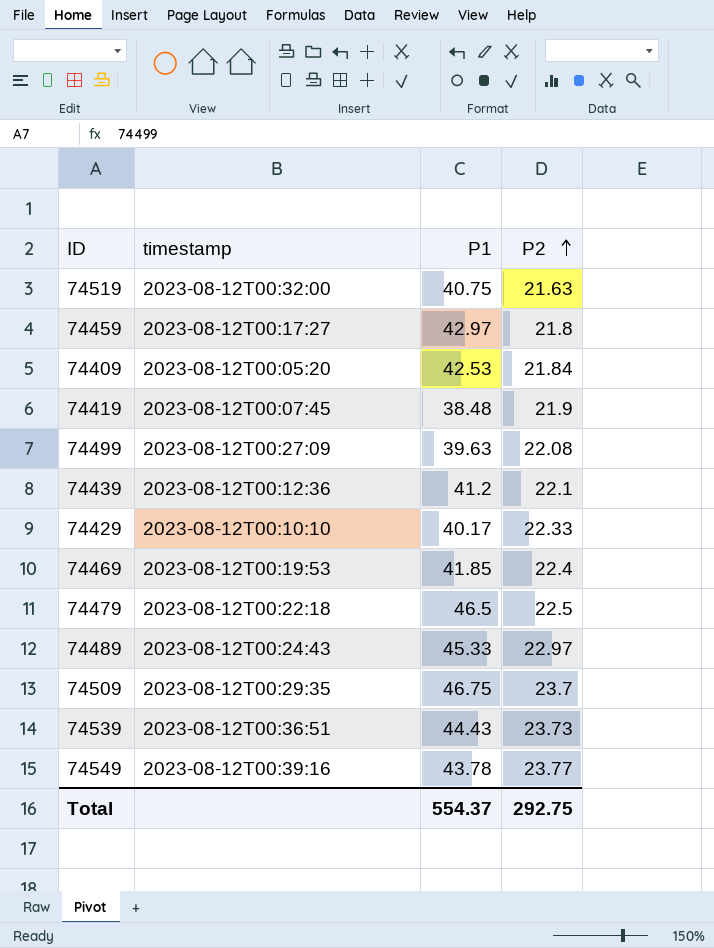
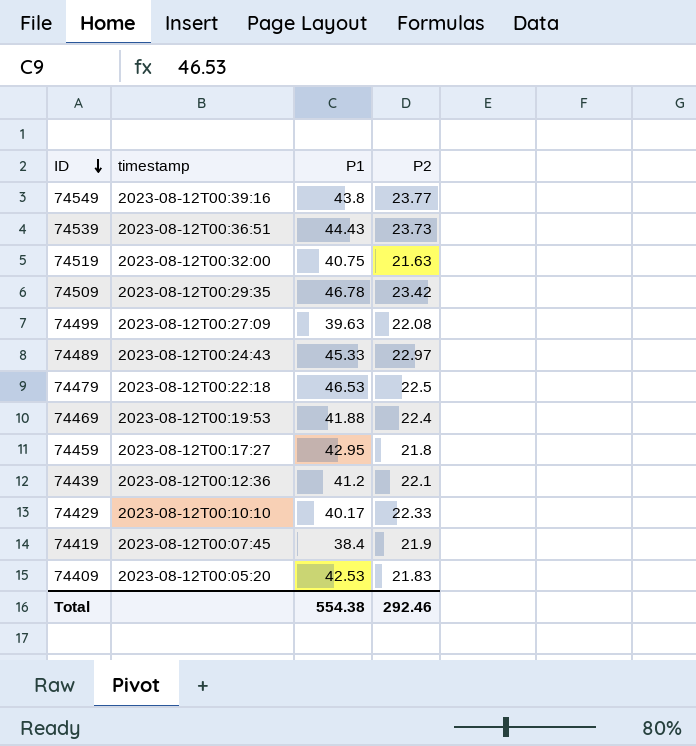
row order: P2 ascending -> ID descending
74549 | P1: 43.78 -> 43.8
74509 | P1: 46.75 -> 46.78
74509 | P2: 23.7 -> 23.42
74479 | P1: 46.5 -> 46.53
74469 | P1: 41.85 -> 41.88
74459 | P1: 42.97 -> 42.95
74419 | P1: 38.48 -> 38.4
74409 | P2: 21.84 -> 21.83
Total | P1: 554.37 -> 554.38
Total | P2: 292.75 -> 292.46

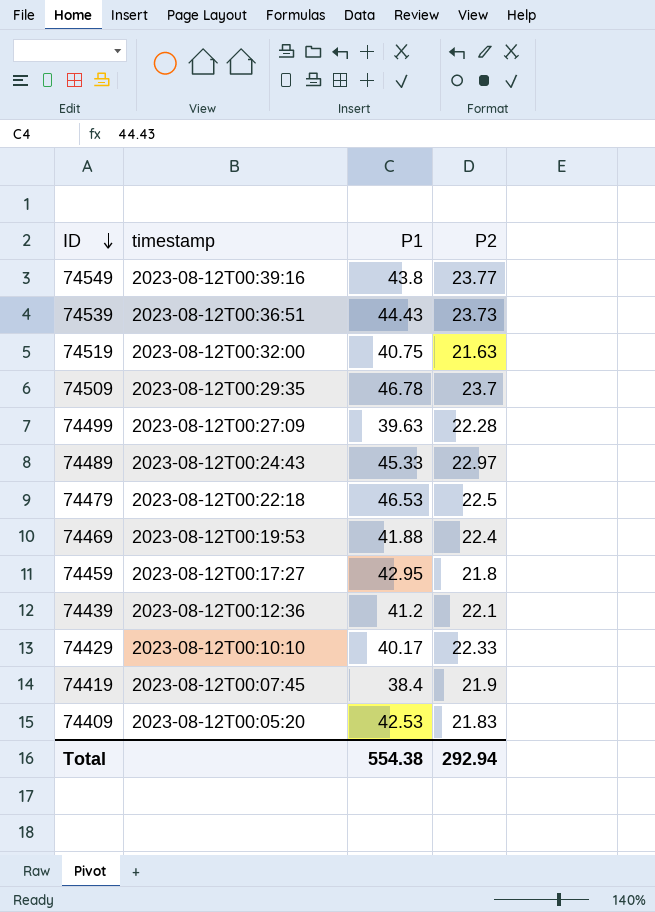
74509 | P2: 23.42 -> 23.7
74499 | P2: 22.08 -> 22.28
Total | P2: 292.46 -> 292.94

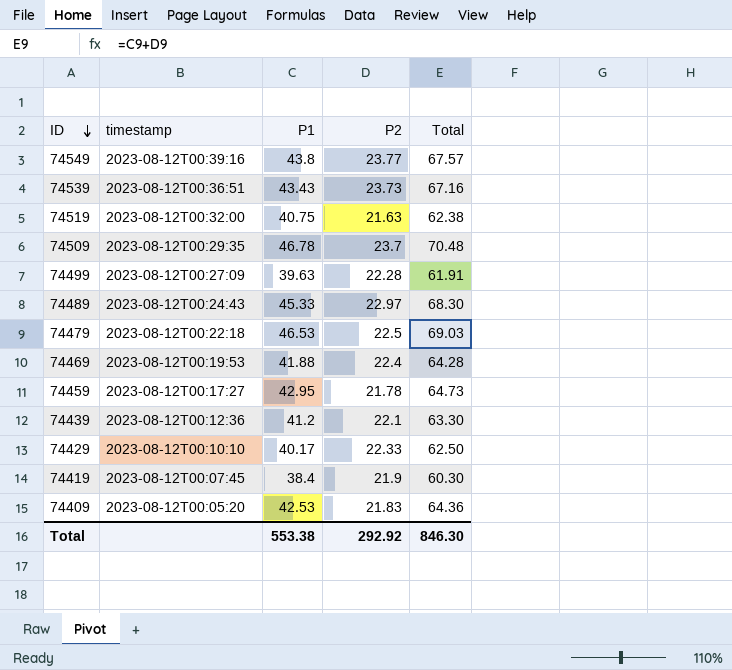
column Total | formula: none -> [P1] + [P2]
74539 | P1: 44.43 -> 43.43
74459 | P2: 21.8 -> 21.78
Total | P1: 554.38 -> 553.38
Total | P2: 292.94 -> 292.92

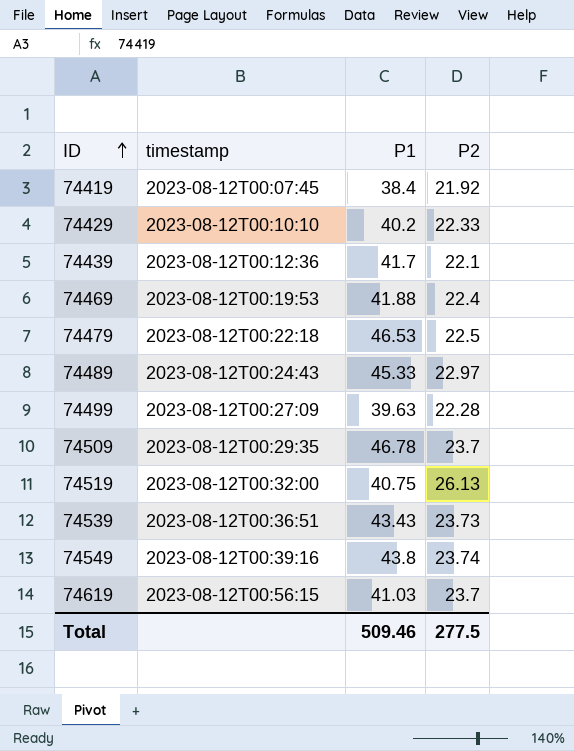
row order: ID descending -> ID ascending
column Total | formula: [P1] + [P2] -> none
row 74459: 2023-08-12T00:17:27 | 42.95 | 21.78 | 64.73 -> none
row 74409: 2023-08-12T00:05:20 | 42.53 | 21.83 | 64.36 -> none
74419 | P2: 21.9 -> 21.92
74429 | P1: 40.17 -> 40.2
74439 | P1: 41.2 -> 41.7
74519 | P2: 21.63 -> 26.13
74549 | P2: 23.77 -> 23.74
row 74619: none -> 2023-08-12T00:56:15 | 41.03 | 23.7
Total | P1: 553.38 -> 509.46
Total | P2: 292.92 -> 277.5

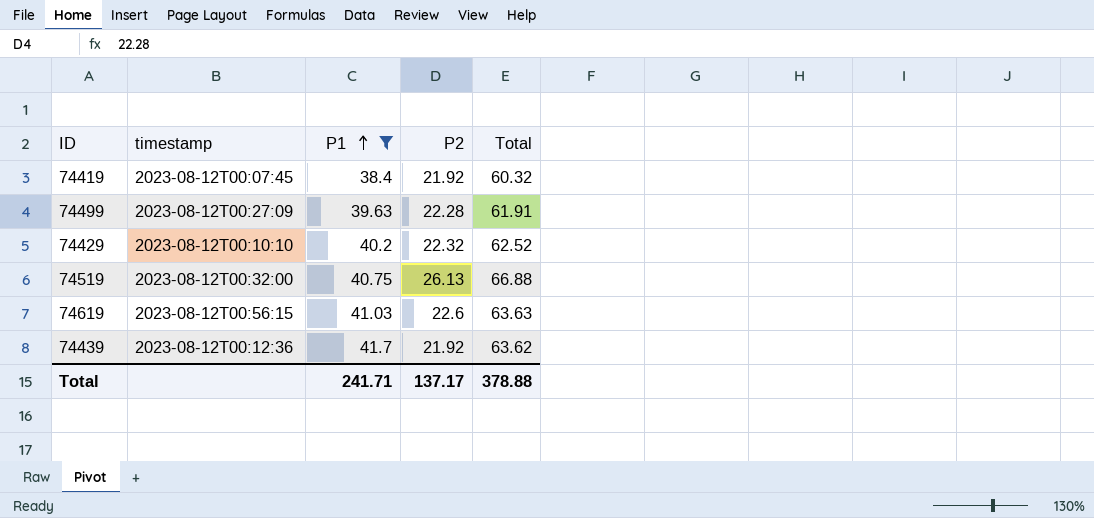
filter: none -> P1 <= 41.7
row order: ID ascending -> P1 ascending
column Total | formula: none -> [P1] + [P2]
74429 | P2: 22.33 -> 22.32
74619 | P2: 23.7 -> 22.6
74439 | P2: 22.1 -> 21.92
Total | P1: 509.46 -> 241.71
Total | P2: 277.5 -> 137.17

